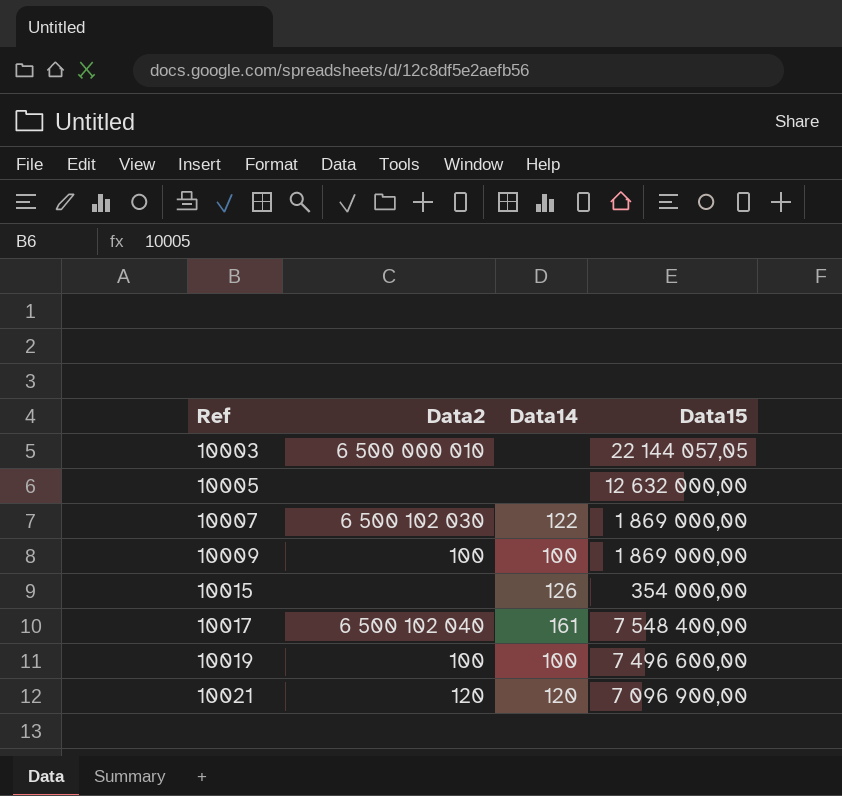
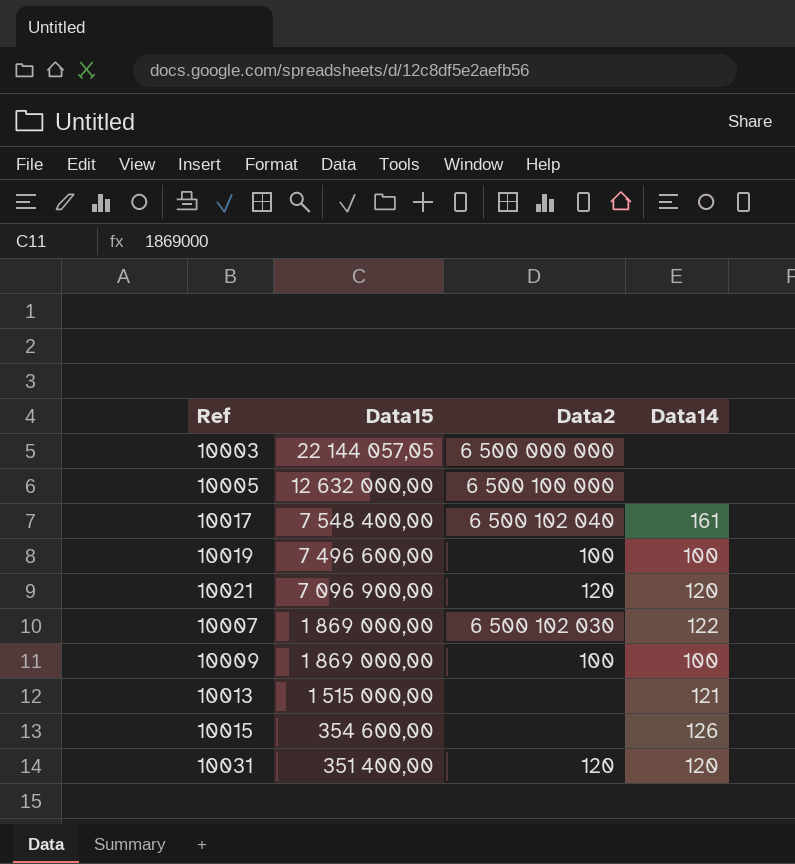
row order: Ref ascending -> Data15 descending
column Data15 | position: 4 -> 2
10003 | Data2: 6 500 000 010 -> 6 500 000 000
10005 | Data2: none -> 6 500 100 000
row 10013: none -> 1 515 000,00 | none | 121
10015 | Data15: 354 000,00 -> 354 600,00
row 10031: none -> 351 400,00 | 120 | 120

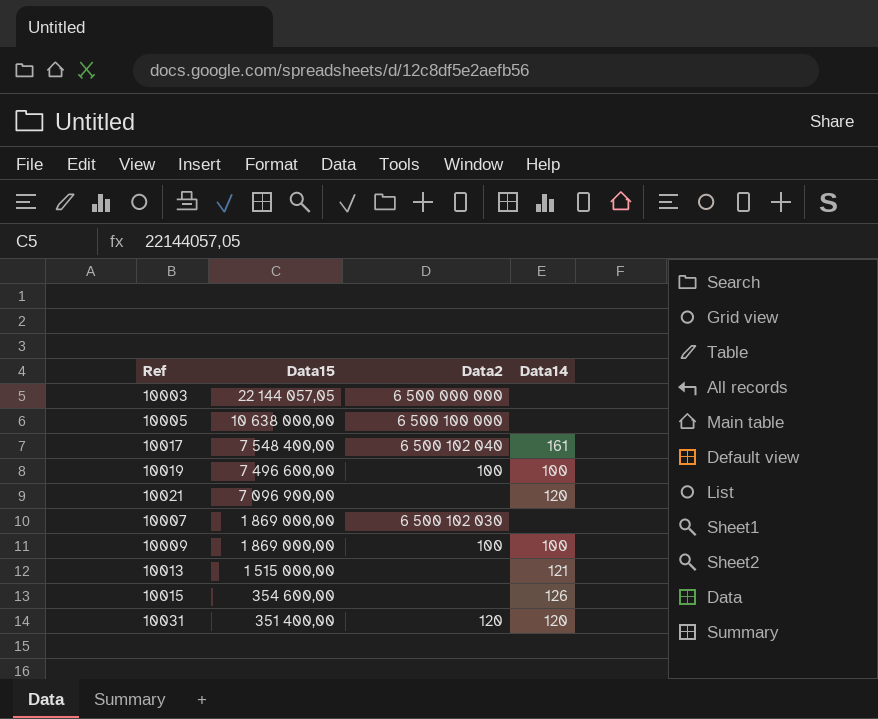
10005 | Data15: 12 632 000,00 -> 10 638 000,00
10021 | Data2: 120 -> none
10007 | Data14: 122 -> none

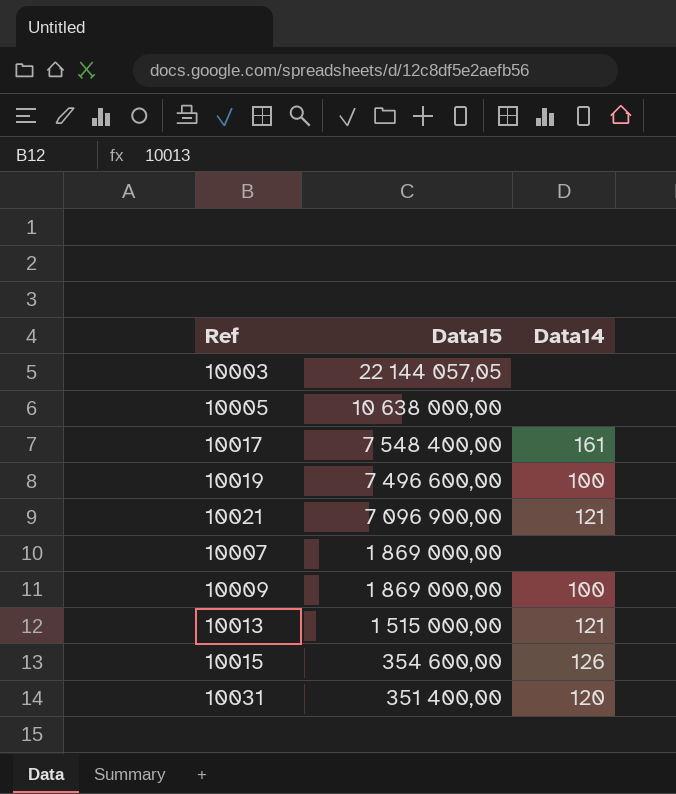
column Data2 | position: 3 -> none
10021 | Data14: 120 -> 121

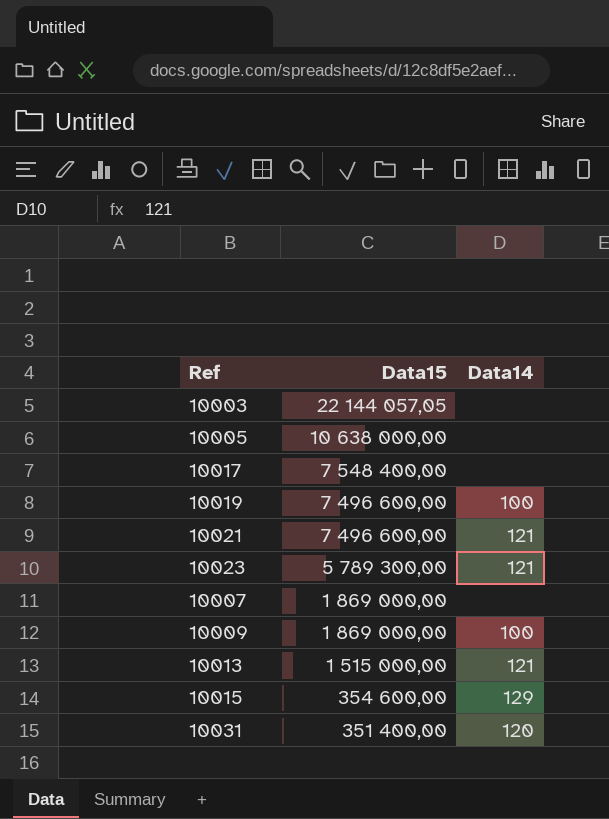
10017 | Data14: 161 -> none
10021 | Data15: 7 096 900,00 -> 7 496 600,00
row 10023: none -> 5 789 300,00 | 121
10015 | Data14: 126 -> 129

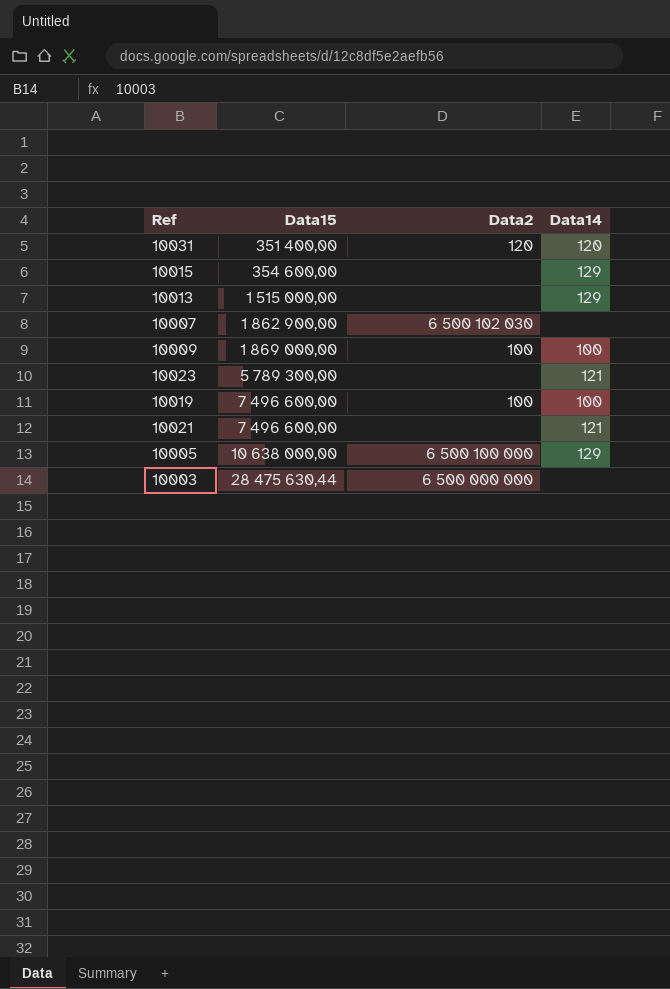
row order: Data15 descending -> Data15 ascending
column Data2 | position: none -> 3
row 10017: 7 548 400,00 | none -> none
10013 | Data14: 121 -> 129
10007 | Data15: 1 869 000,00 -> 1 862 900,00
10005 | Data14: none -> 129
10003 | Data15: 22 144 057,05 -> 28 475 630,44

